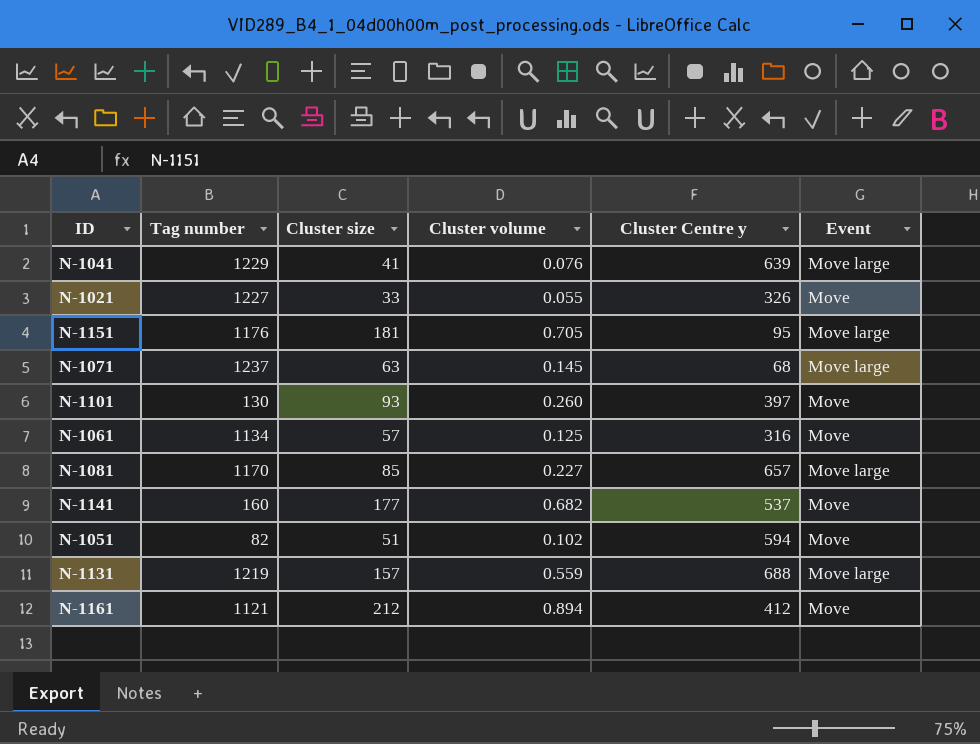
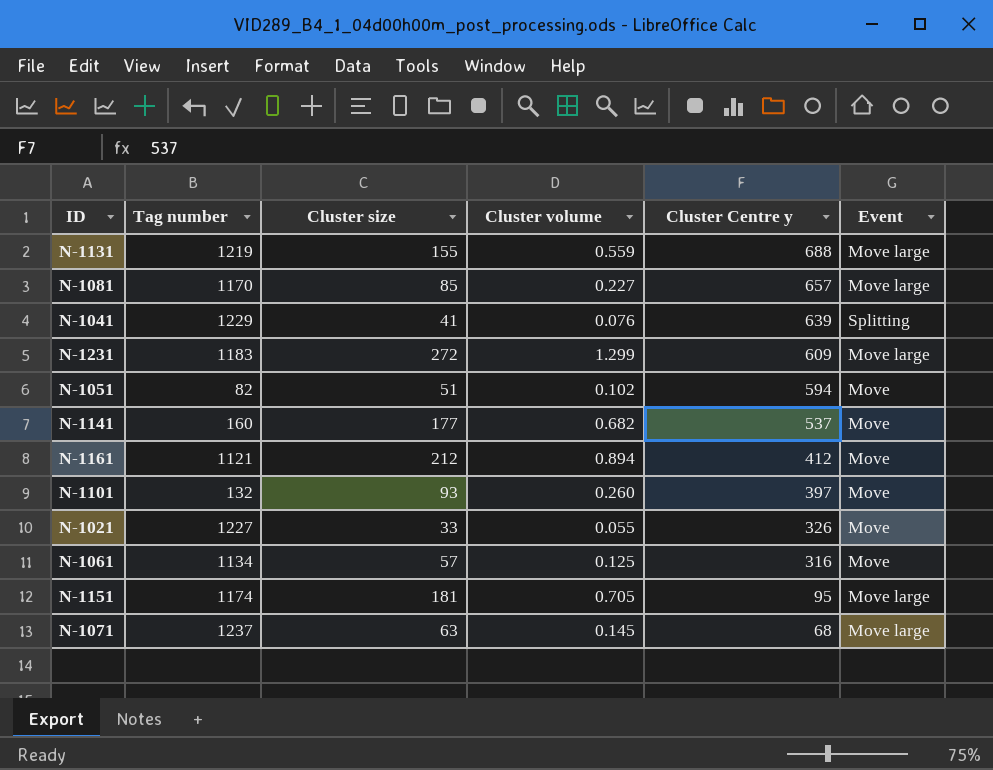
row order: none -> Cluster Centre y descending
N-1131 | Cluster size: 157 -> 155
N-1041 | Event: Move large -> Splitting
row N-1231: none -> 1183 | 272 | 1.299 | 609 | Move large
N-1101 | Tag number: 130 -> 132
N-1151 | Tag number: 1176 -> 1174

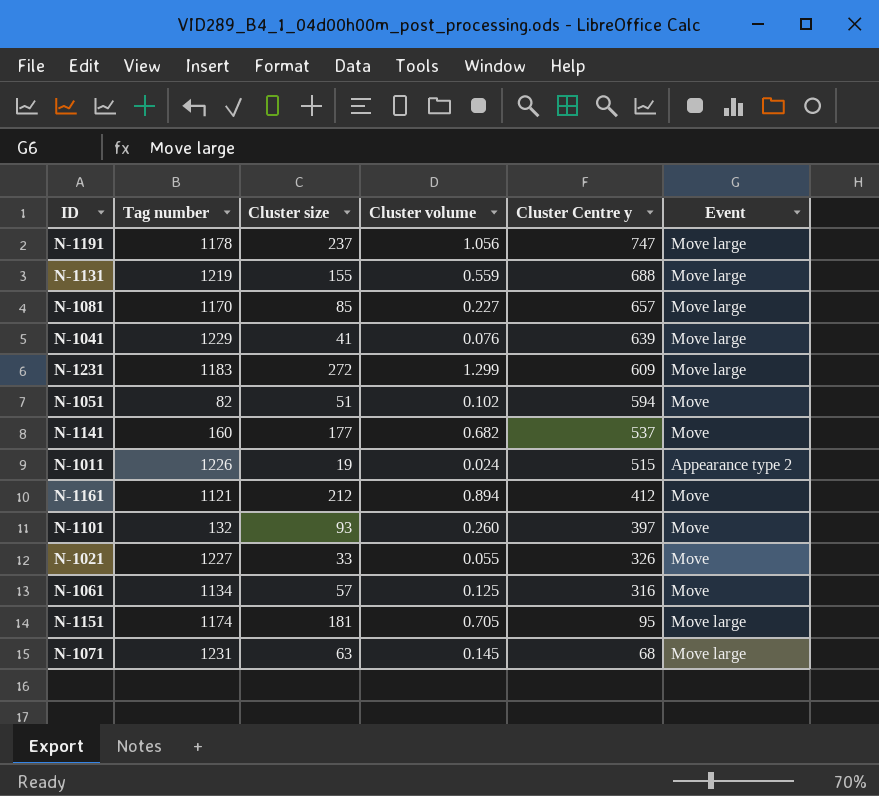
row N-1191: none -> 1178 | 237 | 1.056 | 747 | Move large
N-1041 | Event: Splitting -> Move large
row N-1011: none -> 1226 | 19 | 0.024 | 515 | Appearance type 2
N-1071 | Tag number: 1237 -> 1231

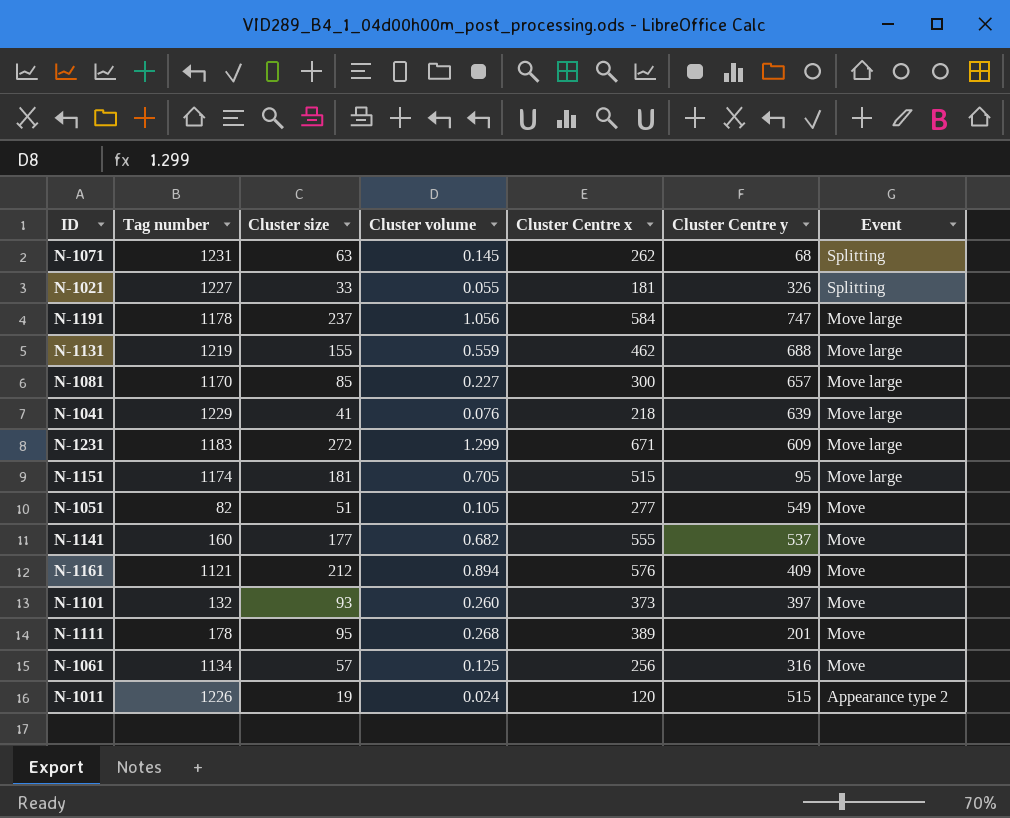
row order: Cluster Centre y descending -> Event descending
column Cluster Centre x | position: none -> 5
N-1071 | Event: Move large -> Splitting
N-1021 | Event: Move -> Splitting
N-1051 | Cluster volume: 0.102 -> 0.105
N-1051 | Cluster Centre y: 594 -> 549
N-1161 | Cluster Centre y: 412 -> 409
row N-1111: none -> 178 | 95 | 0.268 | 389 | 201 | Move

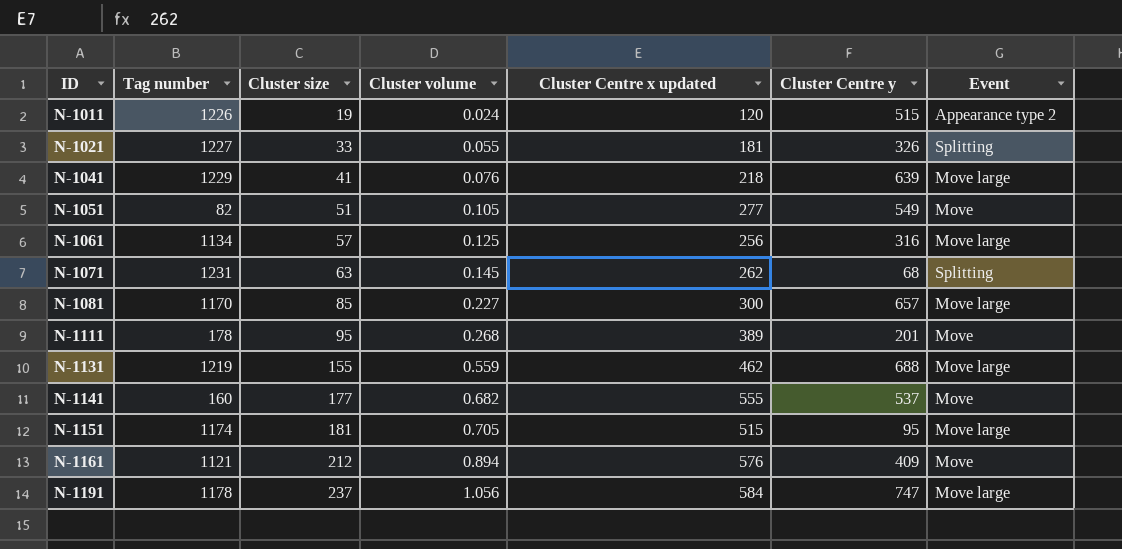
row order: Event descending -> ID ascending
column name: Cluster Centre x -> Cluster Centre x updated
row N-1231: 1183 | 272 | 1.299 | 671 | 609 | Move large -> none
row N-1101: 132 | 93 | 0.260 | 373 | 397 | Move -> none
N-1061 | Event: Move -> Move large

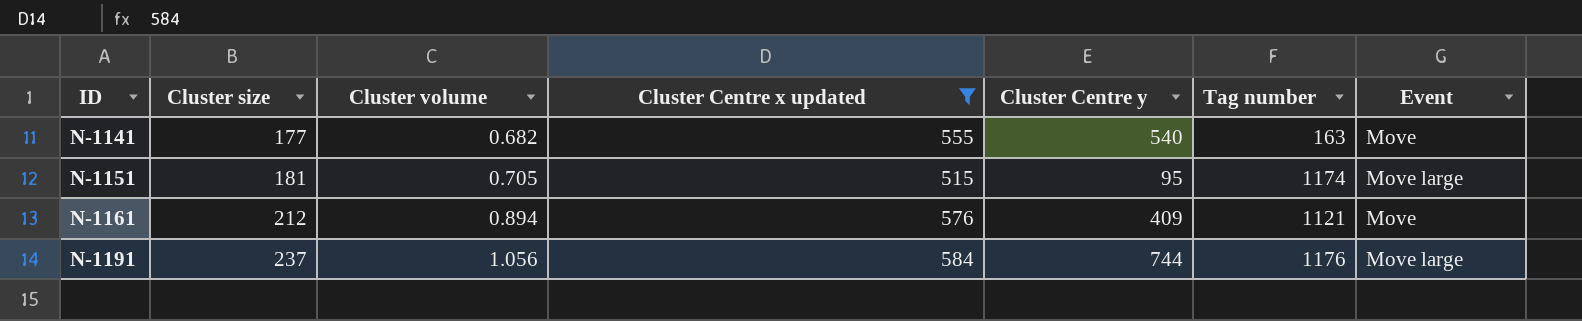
filter: none -> Cluster Centre x updated >= 515
column Tag number | position: 2 -> 6
N-1141 | Cluster Centre y: 537 -> 540
N-1141 | Tag number: 160 -> 163
N-1191 | Cluster Centre y: 747 -> 744
N-1191 | Tag number: 1178 -> 1176

